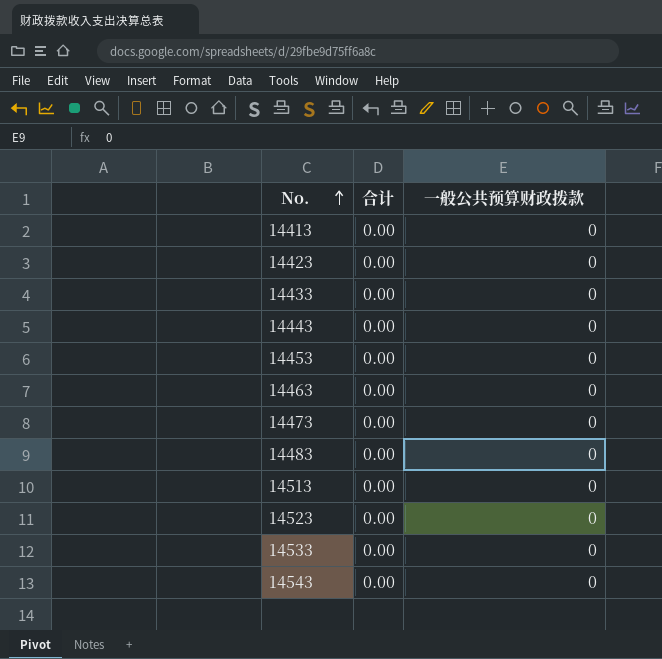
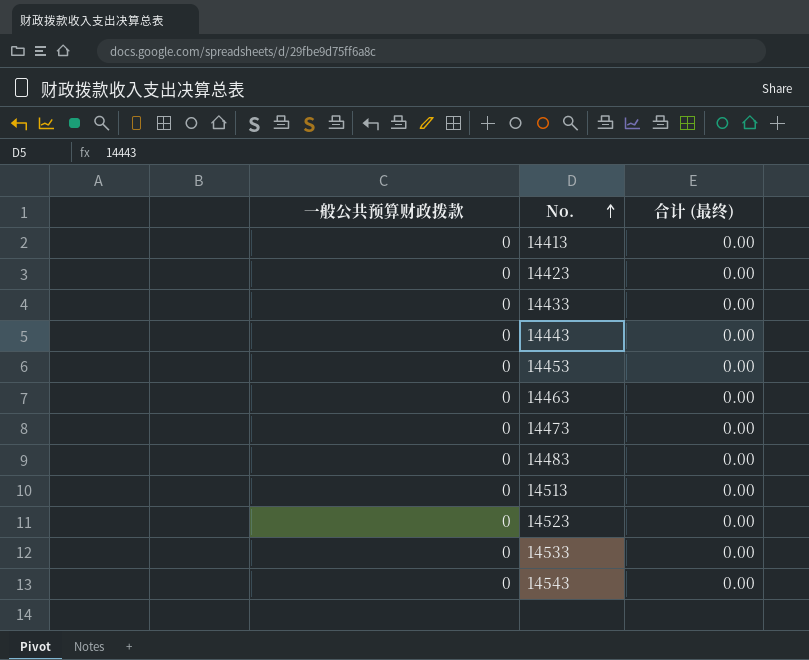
column 一般公共预算财政拨款 | position: 3 -> 1
column name: 合计 -> 合计 (最终)

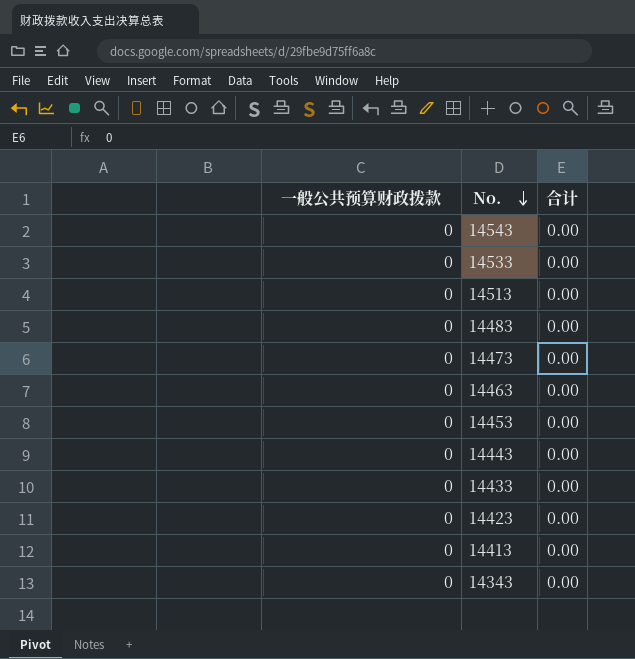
row order: No. ascending -> No. descending
column name: 合计 (最终) -> 合计
row 14523: 0 | 0.00 -> none
row 14343: none -> 0 | 0.00

